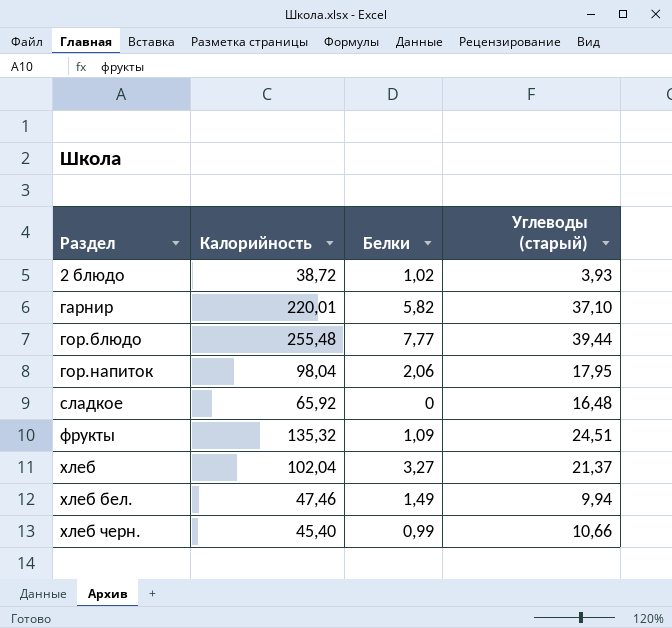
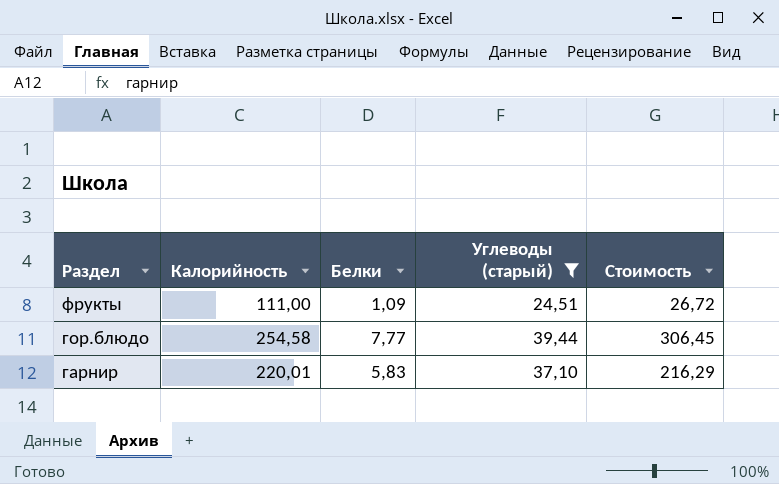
filter: none -> Углеводы (старый) >= 24,51
row order: Раздел ascending -> Раздел descending
column Стоимость | formula: none -> [Белки] * [Углеводы (старый)]
фрукты | Калорийность: 135,32 -> 111,00
гор.блюдо | Калорийность: 255,48 -> 254,58
гарнир | Белки: 5,82 -> 5,83

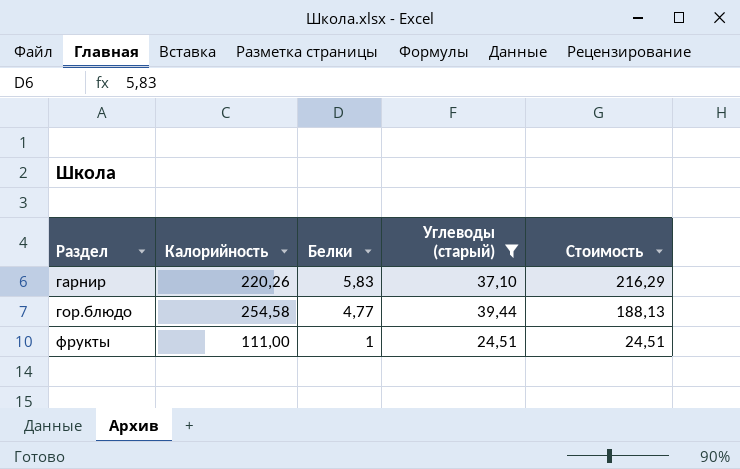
row order: Раздел descending -> Раздел ascending
гарнир | Калорийность: 220,01 -> 220,26
гор.блюдо | Белки: 7,77 -> 4,77
гор.блюдо | Стоимость: 306,45 -> 188,13
фрукты | Белки: 1,09 -> 1
фрукты | Стоимость: 26,72 -> 24,51

